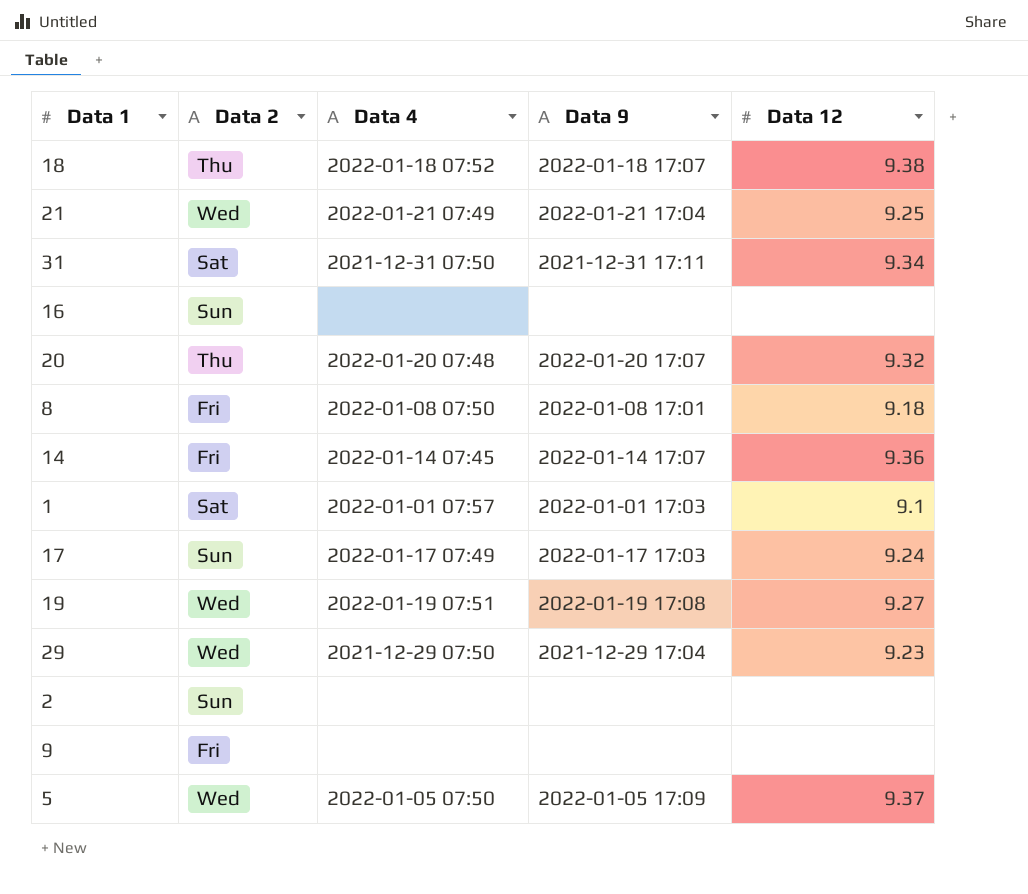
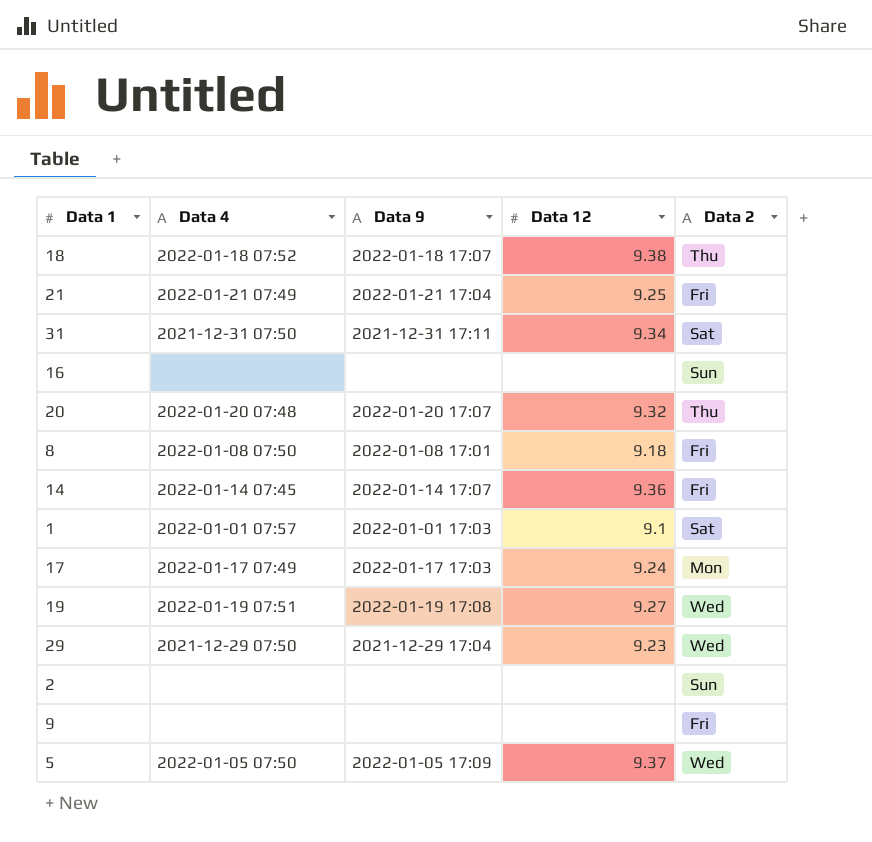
column Data 2 | position: 2 -> 5
21 | Data 2: Wed -> Fri
17 | Data 2: Sun -> Mon

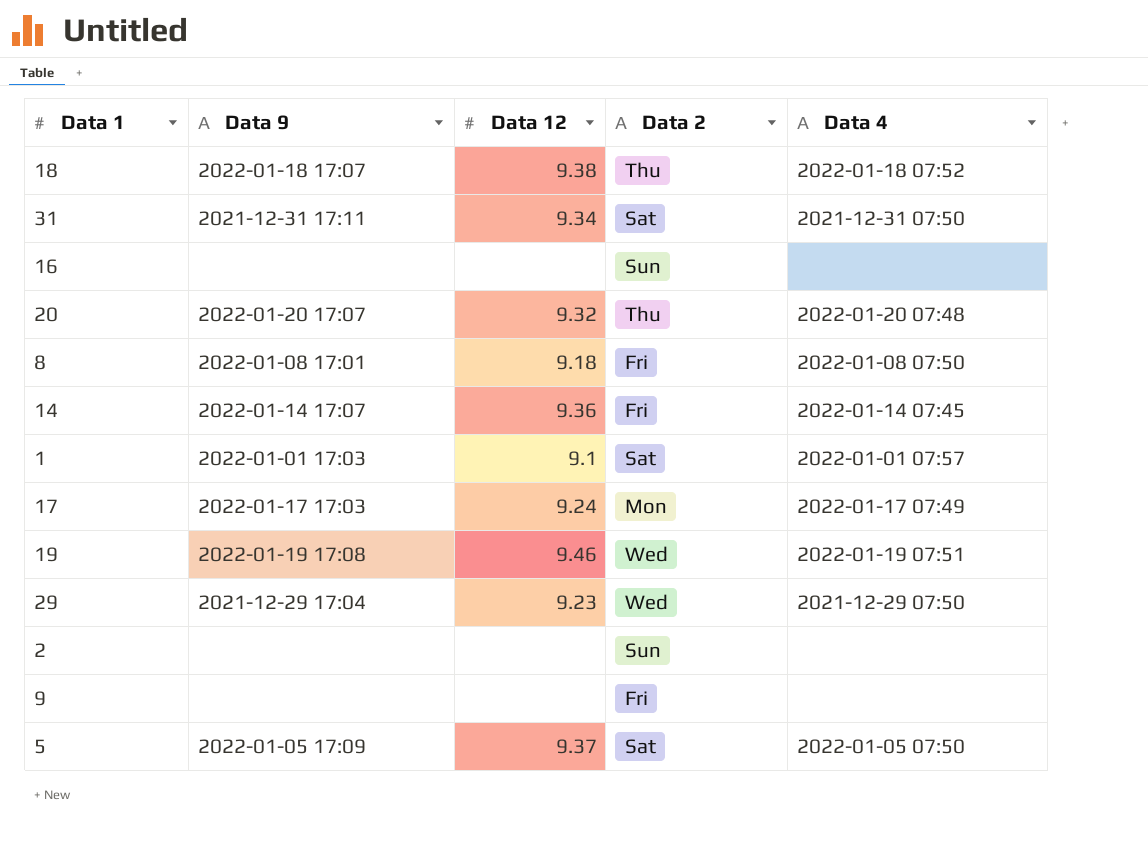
column Data 4 | position: 2 -> 5
row 21: 2022-01-21 07:49 | 2022-01-21 17:04 | 9.25 | Fri -> none
19 | Data 12: 9.27 -> 9.46
5 | Data 2: Wed -> Sat

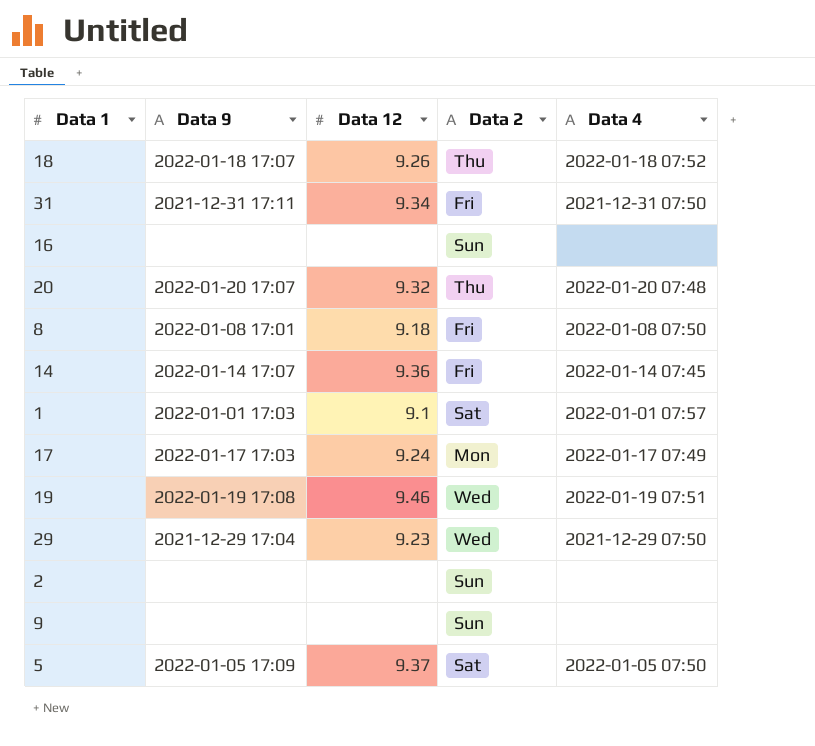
18 | Data 12: 9.38 -> 9.26
31 | Data 2: Sat -> Fri
9 | Data 2: Fri -> Sun

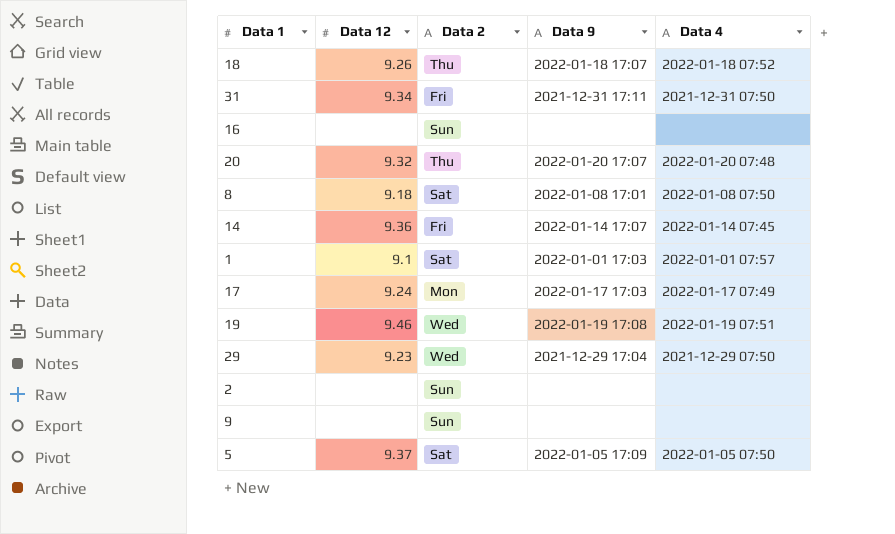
column Data 9 | position: 2 -> 4
8 | Data 2: Fri -> Sat

